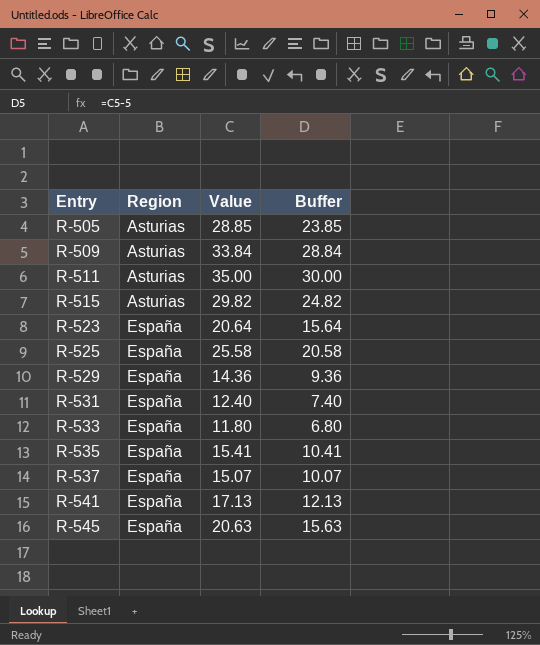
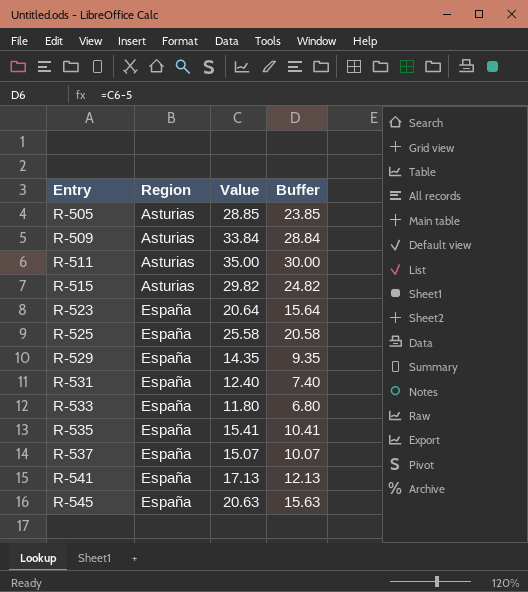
R-529 | Value: 14.36 -> 14.35
R-529 | Buffer: 9.36 -> 9.35

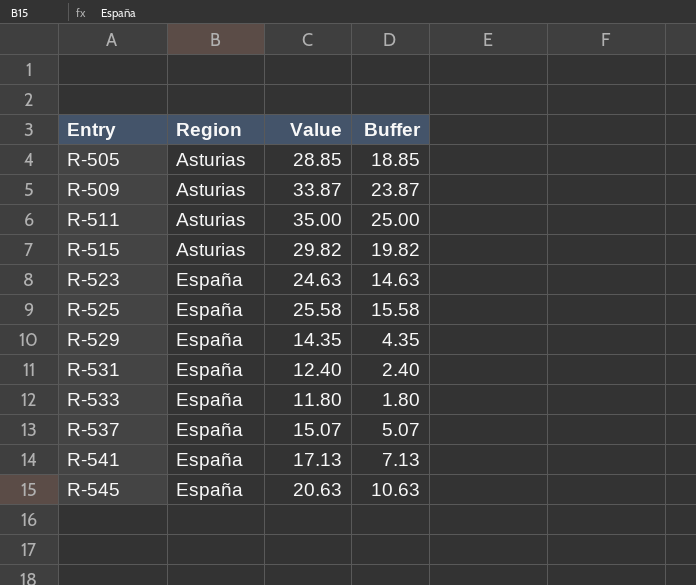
column Buffer | formula: [Value] - 5 -> [Value] - 10
row R-535: España | 15.41 | 10.41 -> none
R-509 | Value: 33.84 -> 33.87
R-523 | Value: 20.64 -> 24.63

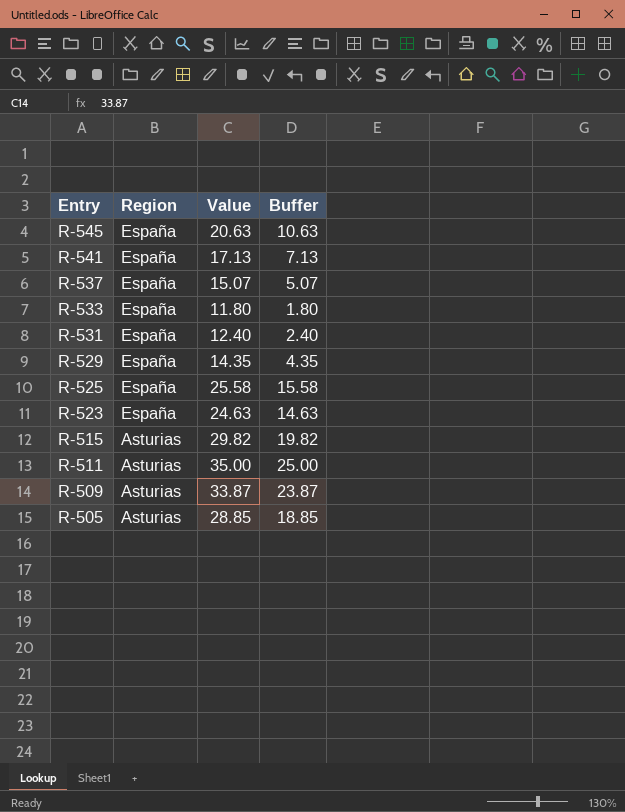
row order: Entry ascending -> Entry descending

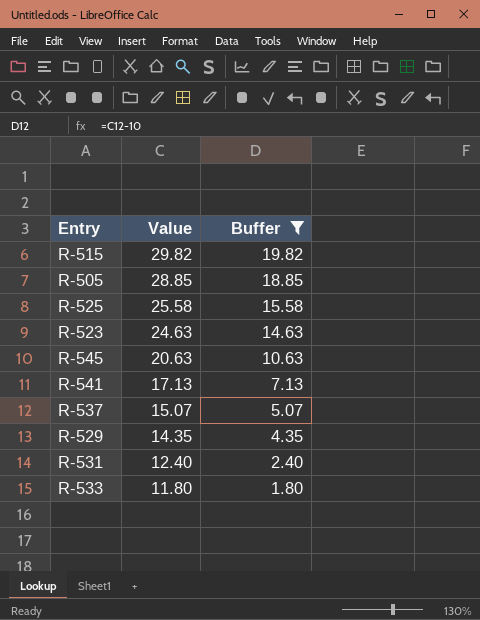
filter: none -> Buffer <= 19.82
row order: Entry descending -> Value descending
column Region | position: 2 -> none

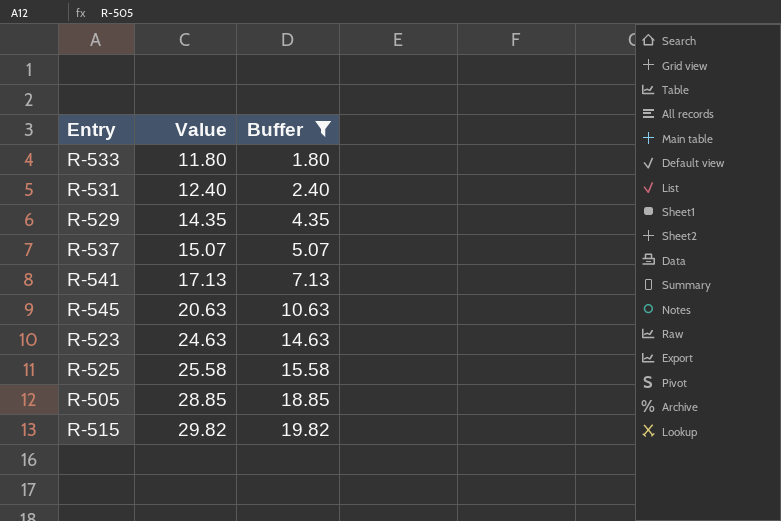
row order: Value descending -> Value ascending

